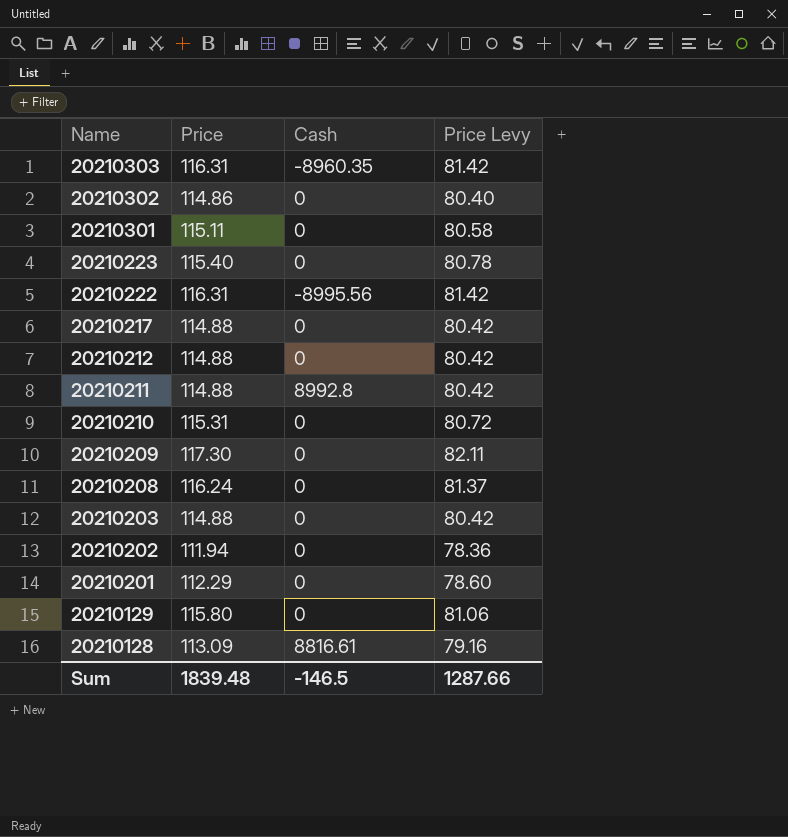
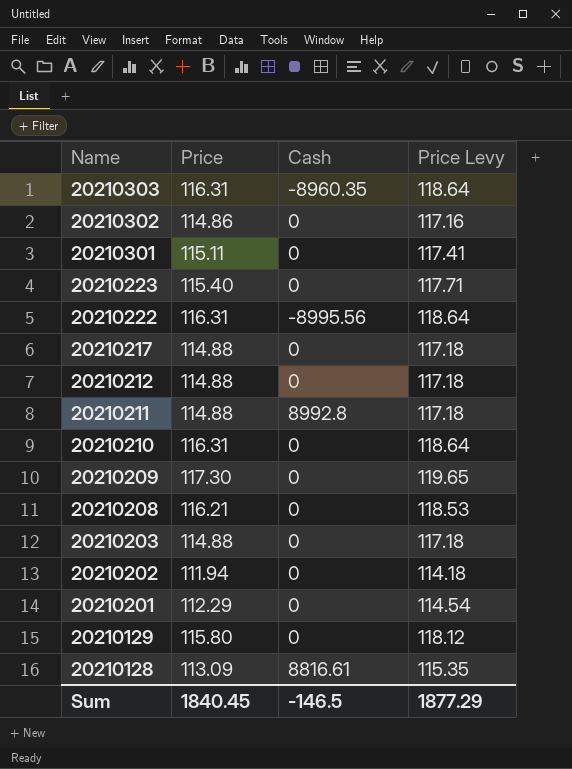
column Price Levy | formula: [Price] * 0.7 -> [Price] * 1.02
20210210 | Price: 115.31 -> 116.31
20210208 | Price: 116.24 -> 116.21
Sum | Price: 1839.48 -> 1840.45
Sum | Price Levy: 1287.66 -> 1877.29

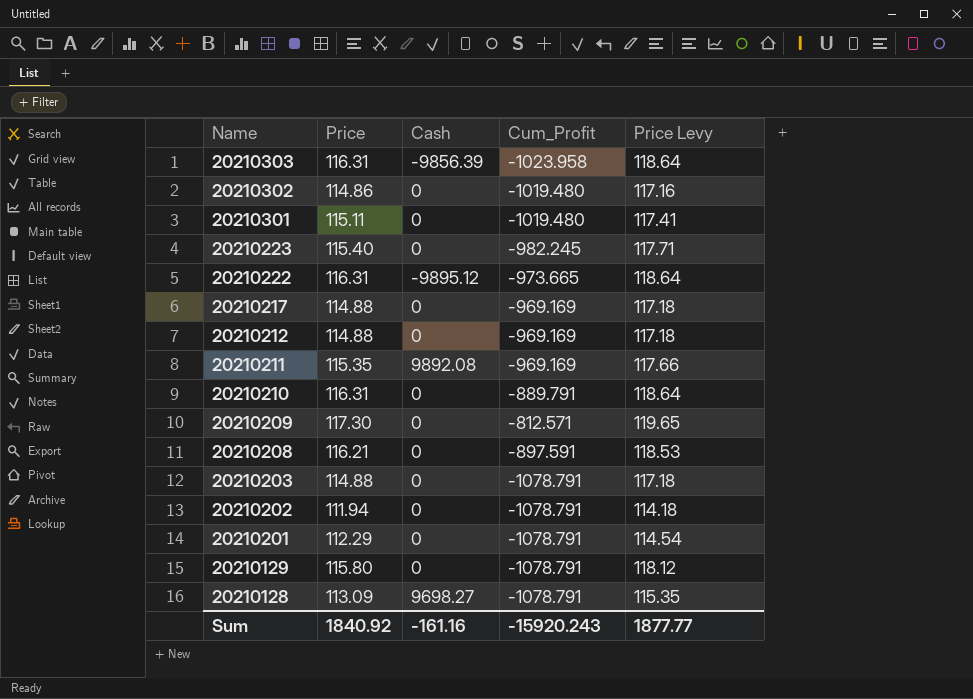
column Cum_Profit | position: none -> 4
20210303 | Cash: -8960.35 -> -9856.39
20210222 | Cash: -8995.56 -> -9895.12
20210211 | Price: 114.88 -> 115.35
20210211 | Cash: 8992.8 -> 9892.08
20210211 | Price Levy: 117.18 -> 117.66
20210128 | Cash: 8816.61 -> 9698.27
Sum | Price: 1840.45 -> 1840.92
Sum | Cash: -146.5 -> -161.16
Sum | Price Levy: 1877.29 -> 1877.77

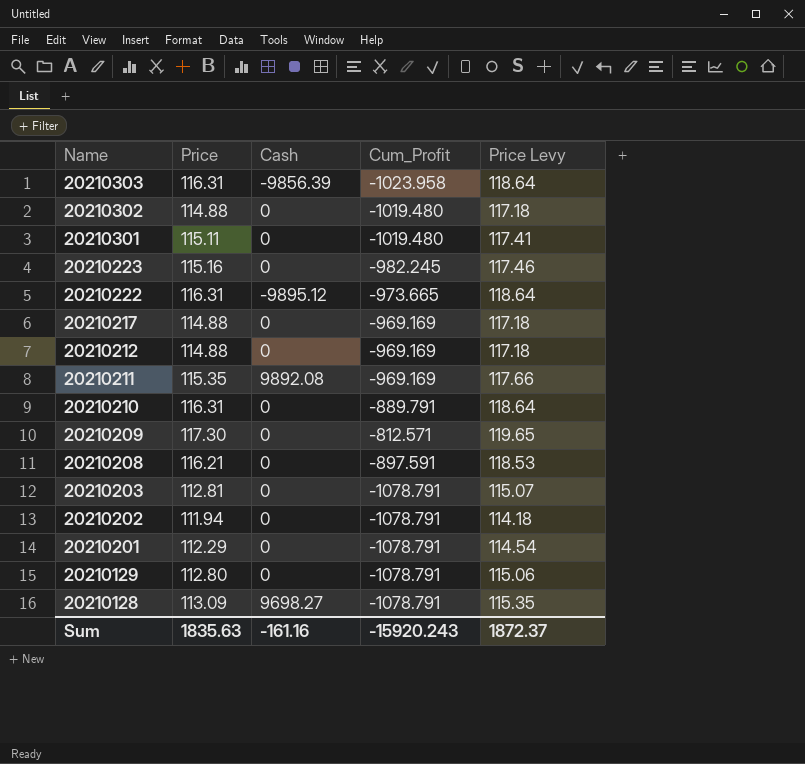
20210302 | Price: 114.86 -> 114.88
20210302 | Price Levy: 117.16 -> 117.18
20210223 | Price: 115.40 -> 115.16
20210223 | Price Levy: 117.71 -> 117.46
20210203 | Price: 114.88 -> 112.81
20210203 | Price Levy: 117.18 -> 115.07
20210129 | Price: 115.80 -> 112.80
20210129 | Price Levy: 118.12 -> 115.06
Sum | Price: 1840.92 -> 1835.63
Sum | Price Levy: 1877.77 -> 1872.37

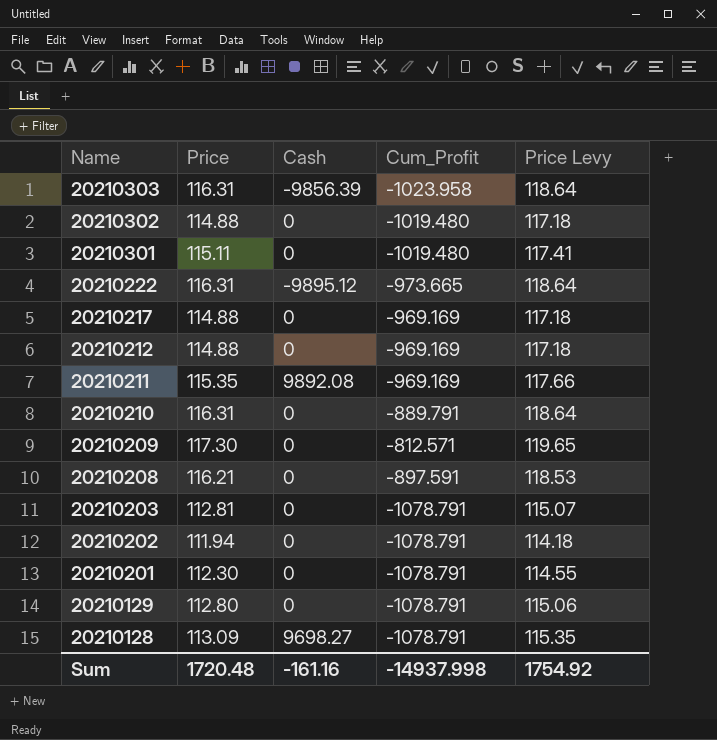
row 20210223: 115.16 | 0 | -982.245 | 117.46 -> none
20210201 | Price: 112.29 -> 112.30
20210201 | Price Levy: 114.54 -> 114.55
Sum | Price: 1835.63 -> 1720.48
Sum | Cum_Profit: -15920.243 -> -14937.998
Sum | Price Levy: 1872.37 -> 1754.92

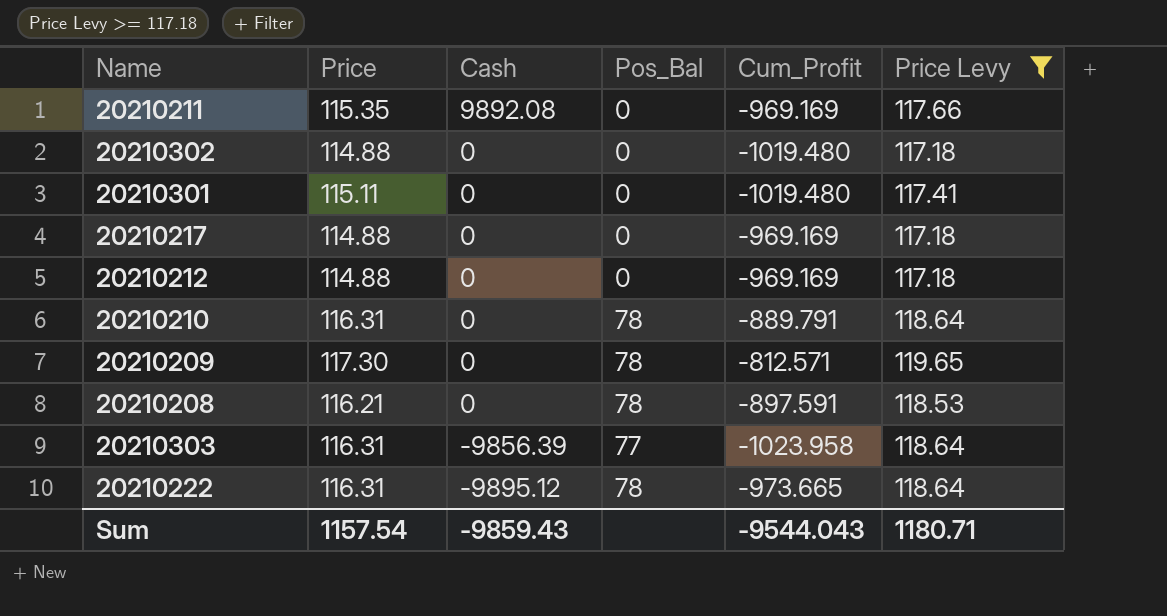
filter: none -> Price Levy >= 117.18
row order: Name descending -> Cash descending
column Pos_Bal | position: none -> 4
Sum | Price: 1720.48 -> 1157.54
Sum | Cash: -161.16 -> -9859.43
Sum | Cum_Profit: -14937.998 -> -9544.043
Sum | Price Levy: 1754.92 -> 1180.71

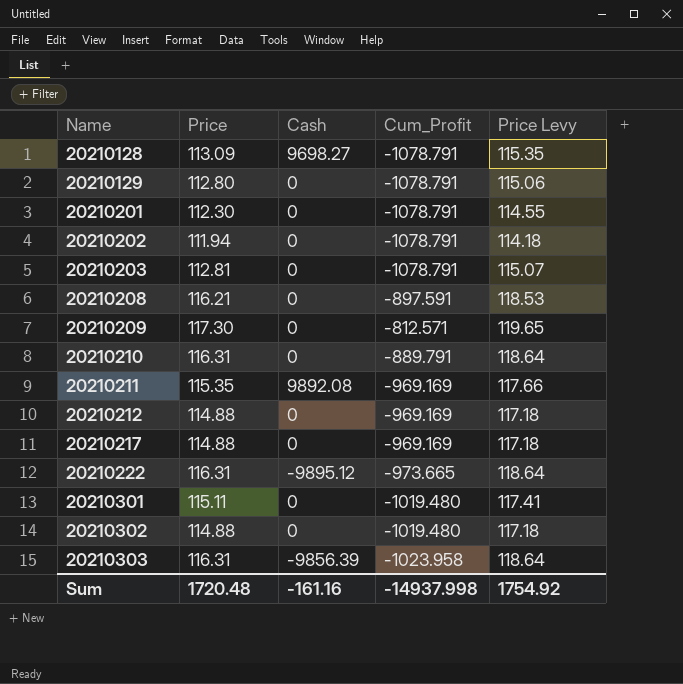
filter: Price Levy >= 117.18 -> none
row order: Cash descending -> Name ascending
column Pos_Bal | position: 4 -> none
Sum | Price: 1157.54 -> 1720.48
Sum | Cash: -9859.43 -> -161.16
Sum | Cum_Profit: -9544.043 -> -14937.998
Sum | Price Levy: 1180.71 -> 1754.92

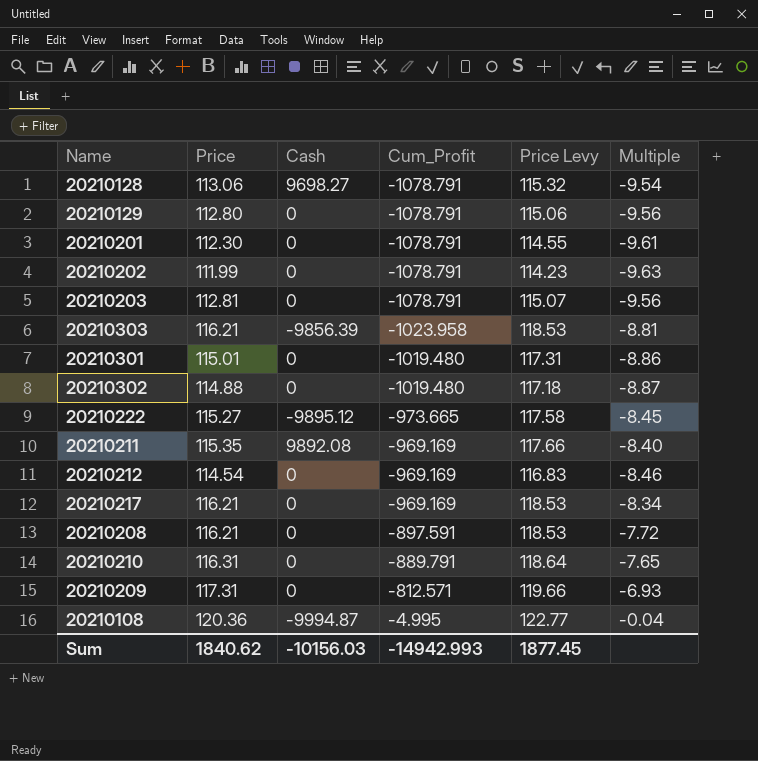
row order: Name ascending -> Cum_Profit ascending
column Multiple | formula: none -> [Cum_Profit] / [Price]
20210128 | Price: 113.09 -> 113.06
20210128 | Price Levy: 115.35 -> 115.32
20210202 | Price: 111.94 -> 111.99
20210202 | Price Levy: 114.18 -> 114.23
20210303 | Price: 116.31 -> 116.21
20210303 | Price Levy: 118.64 -> 118.53
20210301 | Price: 115.11 -> 115.01
20210301 | Price Levy: 117.41 -> 117.31
20210222 | Price: 116.31 -> 115.27
20210222 | Price Levy: 118.64 -> 117.58
20210212 | Price: 114.88 -> 114.54
20210212 | Price Levy: 117.18 -> 116.83
20210217 | Price: 114.88 -> 116.21
20210217 | Price Levy: 117.18 -> 118.53
20210209 | Price: 117.30 -> 117.31
20210209 | Price Levy: 119.65 -> 119.66
row 20210108: none -> 120.36 | -9994.87 | -4.995 | 122.77 | -0.04
Sum | Price: 1720.48 -> 1840.62
Sum | Cash: -161.16 -> -10156.03
Sum | Cum_Profit: -14937.998 -> -14942.993
Sum | Price Levy: 1754.92 -> 1877.45

